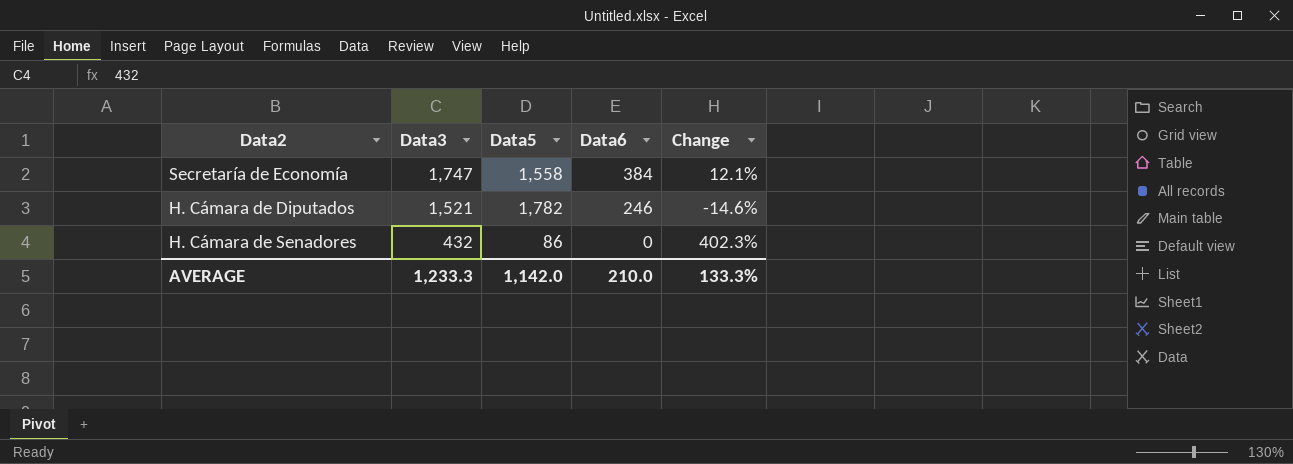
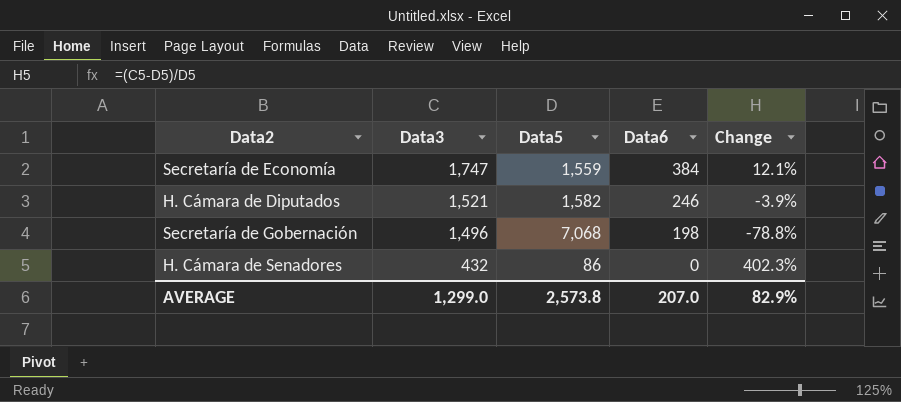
Secretaría de Economía | Data5: 1,558 -> 1,559
H. Cámara de Diputados | Data5: 1,782 -> 1,582
H. Cámara de Diputados | Change: -14.6% -> -3.9%
row Secretaría de Gobernación: none -> 1,496 | 7,068 | 198 | -78.8%
AVERAGE | Data3: 1,233.3 -> 1,299.0
AVERAGE | Data5: 1,142.0 -> 2,573.8
AVERAGE | Data6: 210.0 -> 207.0
AVERAGE | Change: 133.3% -> 82.9%

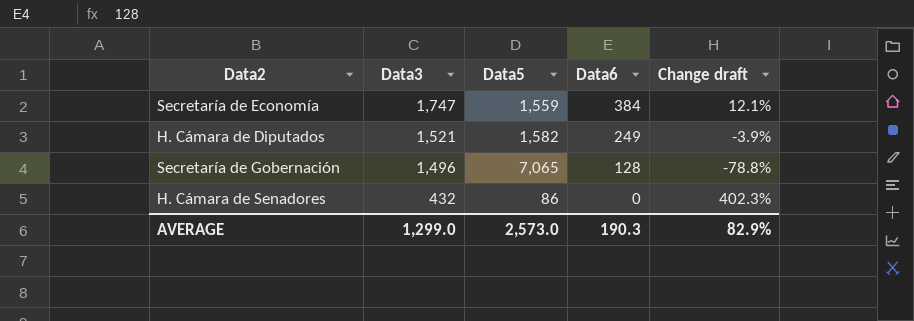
column name: Change -> Change draft
H. Cámara de Diputados | Data6: 246 -> 249
Secretaría de Gobernación | Data5: 7,068 -> 7,065
Secretaría de Gobernación | Data6: 198 -> 128
AVERAGE | Data5: 2,573.8 -> 2,573.0
AVERAGE | Data6: 207.0 -> 190.3

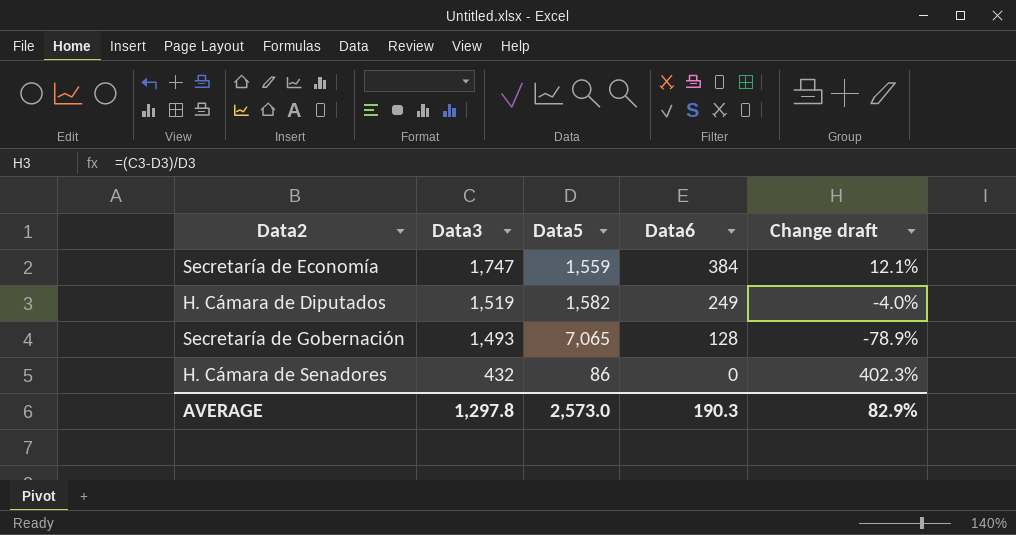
H. Cámara de Diputados | Data3: 1,521 -> 1,519
H. Cámara de Diputados | Change draft: -3.9% -> -4.0%
Secretaría de Gobernación | Data3: 1,496 -> 1,493
Secretaría de Gobernación | Change draft: -78.8% -> -78.9%
AVERAGE | Data3: 1,299.0 -> 1,297.8

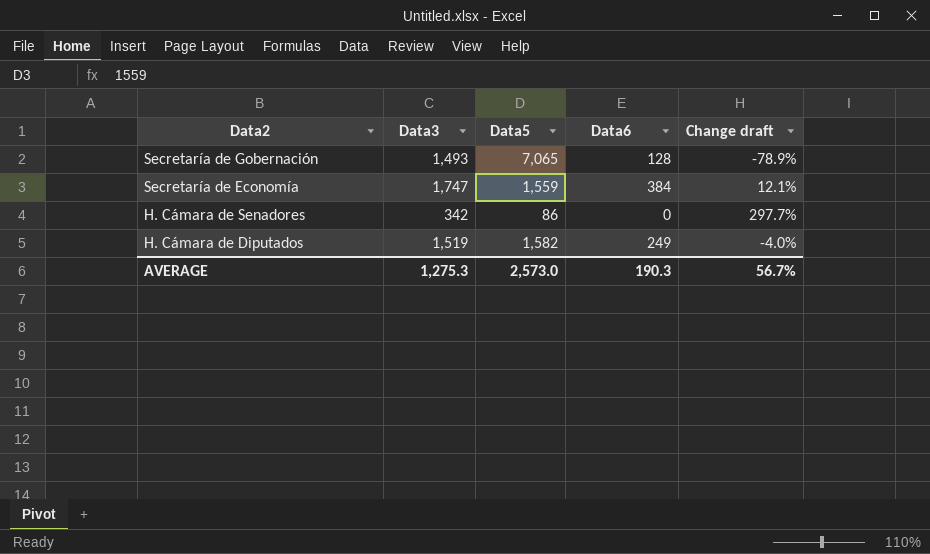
row order: Data3 descending -> Data2 descending
H. Cámara de Senadores | Data3: 432 -> 342
H. Cámara de Senadores | Change draft: 402.3% -> 297.7%
AVERAGE | Data3: 1,297.8 -> 1,275.3
AVERAGE | Change draft: 82.9% -> 56.7%

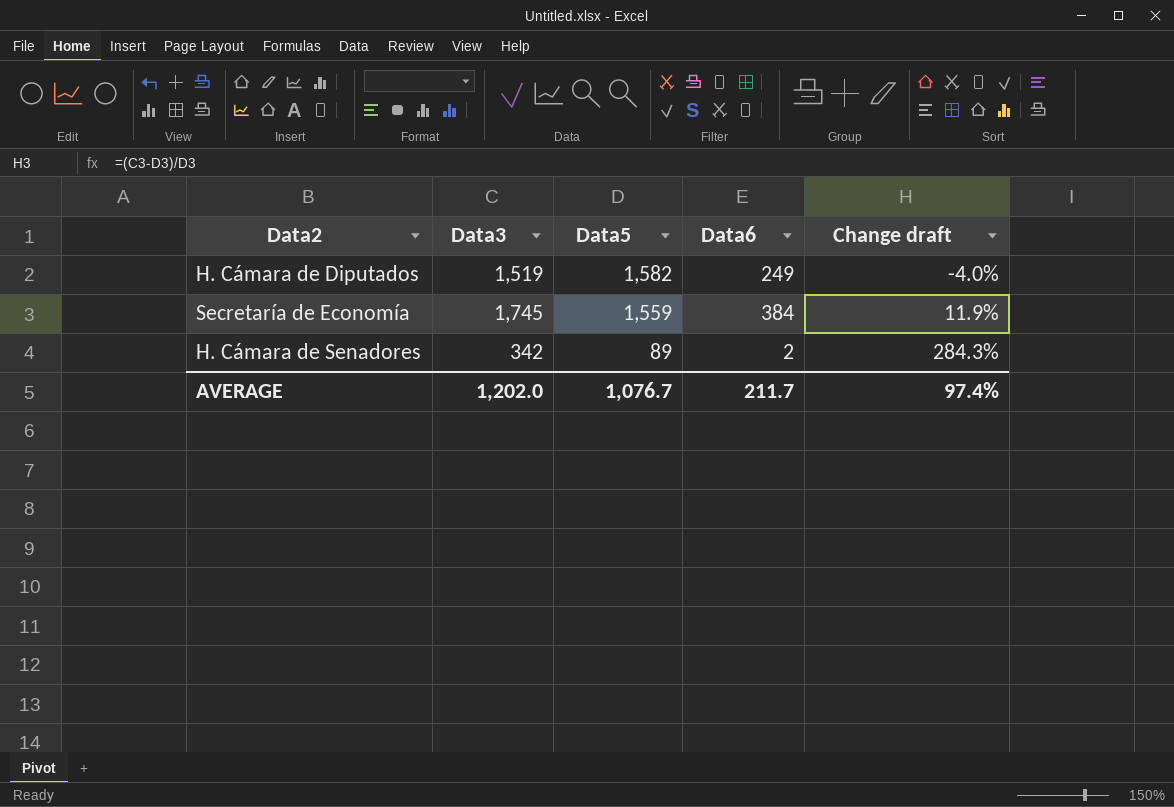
row order: Data2 descending -> Data5 descending
row Secretaría de Gobernación: 1,493 | 7,065 | 128 | -78.9% -> none
Secretaría de Economía | Data3: 1,747 -> 1,745
Secretaría de Economía | Change draft: 12.1% -> 11.9%
H. Cámara de Senadores | Data5: 86 -> 89
H. Cámara de Senadores | Data6: 0 -> 2
H. Cámara de Senadores | Change draft: 297.7% -> 284.3%
AVERAGE | Data3: 1,275.3 -> 1,202.0
AVERAGE | Data5: 2,573.0 -> 1,076.7
AVERAGE | Data6: 190.3 -> 211.7
AVERAGE | Change draft: 56.7% -> 97.4%

